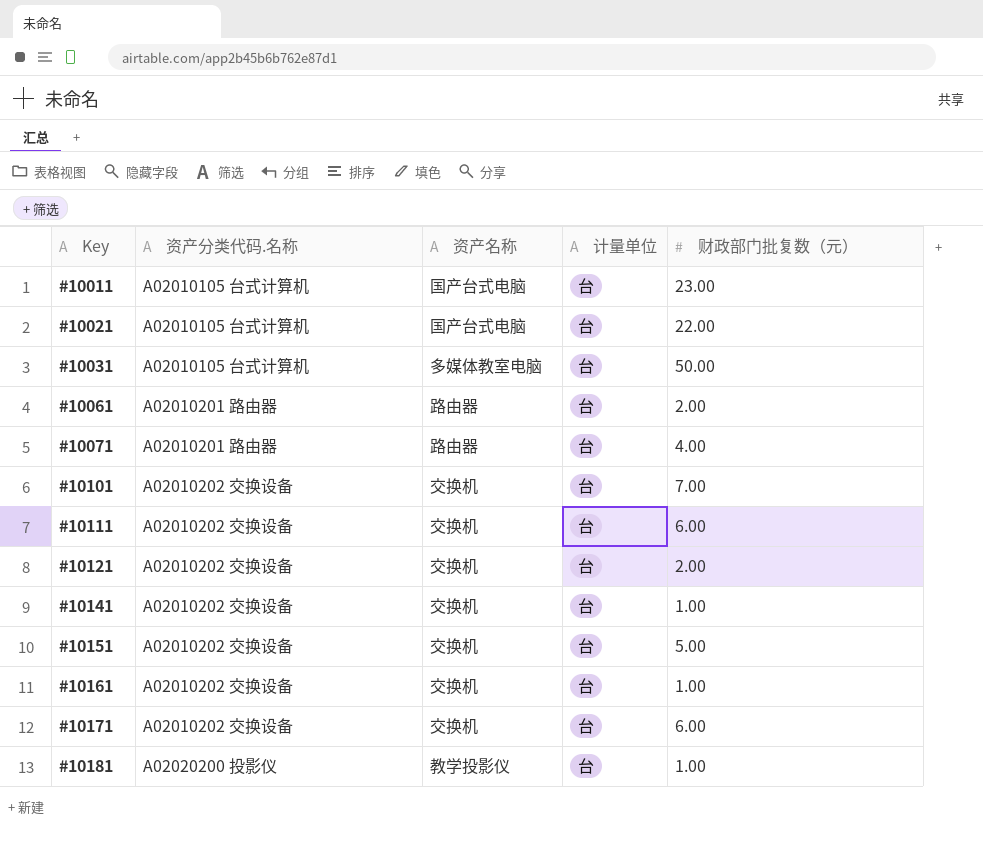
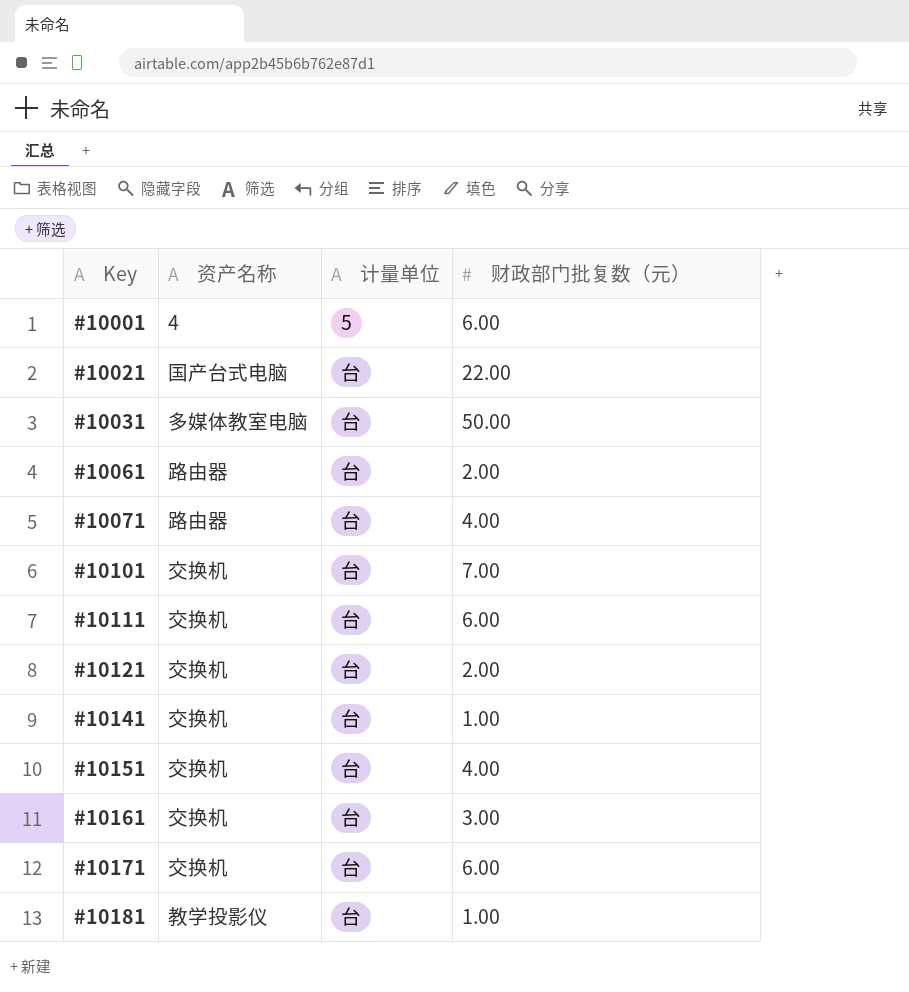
column 资产分类代码.名称 | position: 2 -> none
row #10011: A02010105 台式计算机 | 国产台式电脑 | 台 | 23.00 -> none
row #10001: none -> 4 | 5 | 6.00
#10151 | 财政部门批复数（元）: 5.00 -> 4.00
#10161 | 财政部门批复数（元）: 1.00 -> 3.00

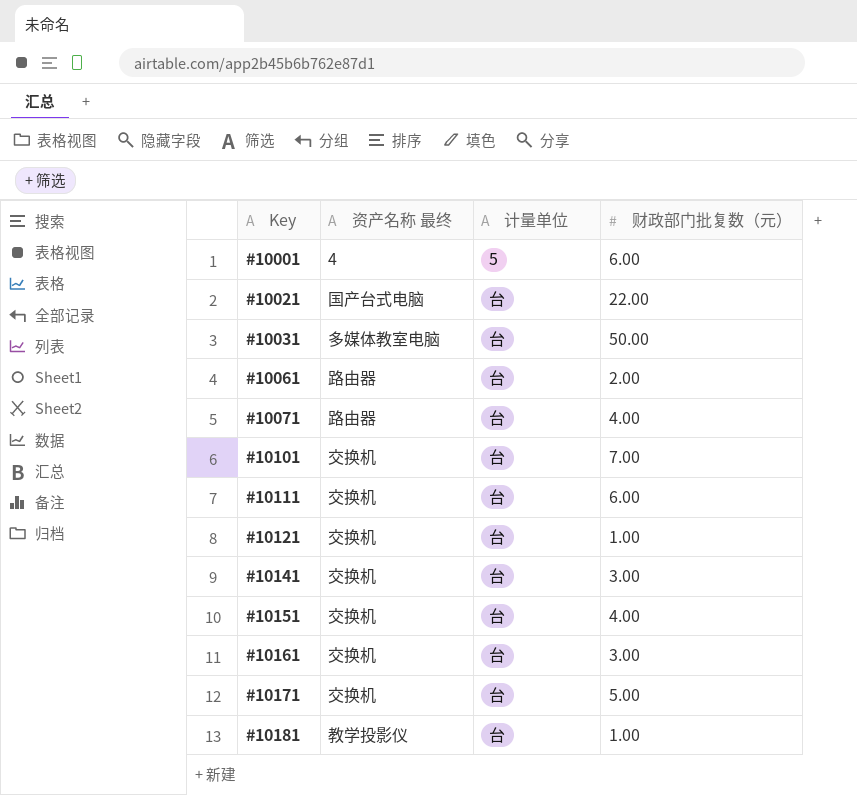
column name: 资产名称 -> 资产名称 最终
#10121 | 财政部门批复数（元）: 2.00 -> 1.00
#10141 | 财政部门批复数（元）: 1.00 -> 3.00
#10171 | 财政部门批复数（元）: 6.00 -> 5.00

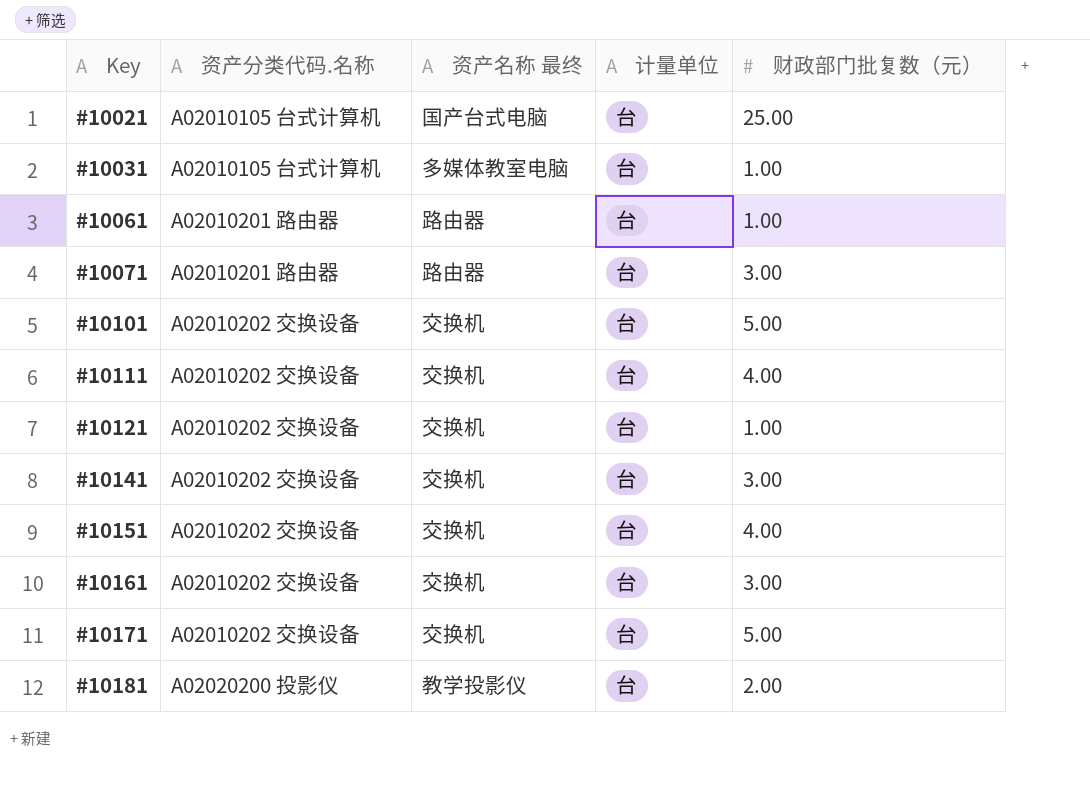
column 资产分类代码.名称 | position: none -> 2
row #10001: 4 | 5 | 6.00 -> none
#10021 | 财政部门批复数（元）: 22.00 -> 25.00
#10031 | 财政部门批复数（元）: 50.00 -> 1.00
#10061 | 财政部门批复数（元）: 2.00 -> 1.00
#10071 | 财政部门批复数（元）: 4.00 -> 3.00
#10101 | 财政部门批复数（元）: 7.00 -> 5.00
#10111 | 财政部门批复数（元）: 6.00 -> 4.00
#10181 | 财政部门批复数（元）: 1.00 -> 2.00

